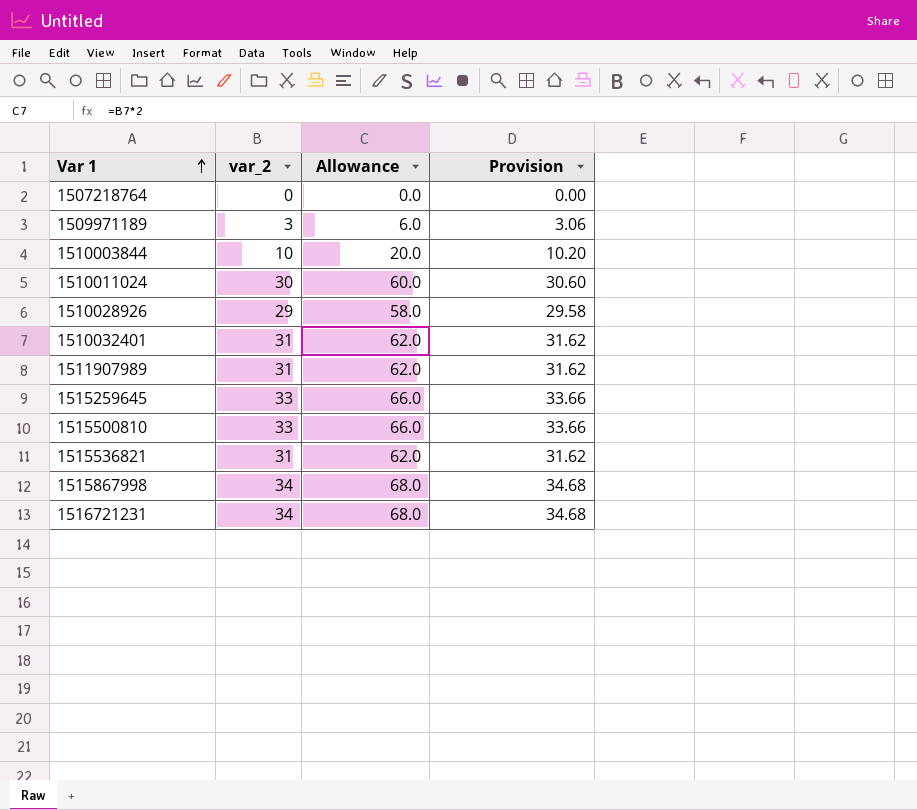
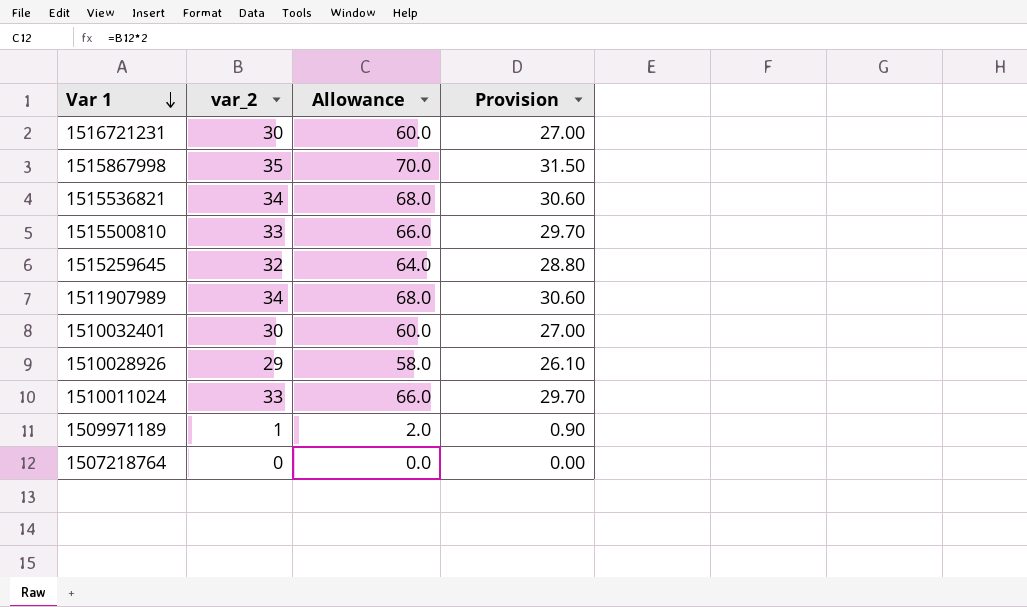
row order: Var 1 ascending -> Var 1 descending
column Provision | formula: [var_2] * 1.02 -> [var_2] * 0.9
row 1510003844: 10 | 20.0 | 10.20 -> none
1516721231 | var_2: 34 -> 30
1516721231 | Allowance: 68.0 -> 60.0
1515867998 | var_2: 34 -> 35
1515867998 | Allowance: 68.0 -> 70.0
1515536821 | var_2: 31 -> 34
1515536821 | Allowance: 62.0 -> 68.0
1515259645 | var_2: 33 -> 32
1515259645 | Allowance: 66.0 -> 64.0
1511907989 | var_2: 31 -> 34
1511907989 | Allowance: 62.0 -> 68.0
1510032401 | var_2: 31 -> 30
1510032401 | Allowance: 62.0 -> 60.0
1510011024 | var_2: 30 -> 33
1510011024 | Allowance: 60.0 -> 66.0
1509971189 | var_2: 3 -> 1
1509971189 | Allowance: 6.0 -> 2.0

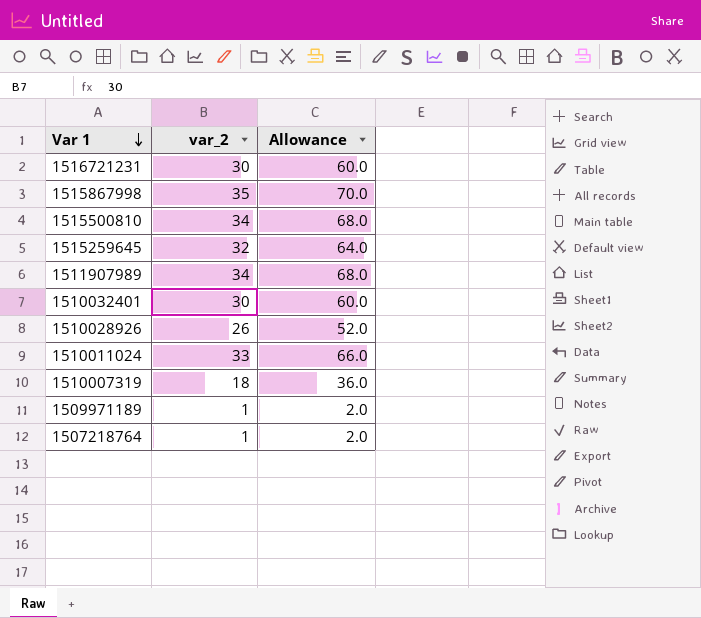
column Provision | formula: [var_2] * 0.9 -> none
row 1515536821: 34 | 68.0 | 30.60 -> none
1515500810 | var_2: 33 -> 34
1515500810 | Allowance: 66.0 -> 68.0
1510028926 | var_2: 29 -> 26
1510028926 | Allowance: 58.0 -> 52.0
row 1510007319: none -> 18 | 36.0
1507218764 | var_2: 0 -> 1
1507218764 | Allowance: 0.0 -> 2.0

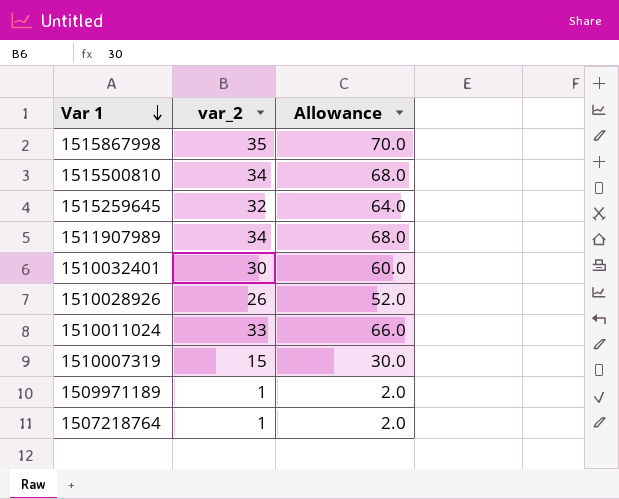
row 1516721231: 30 | 60.0 -> none
1510007319 | var_2: 18 -> 15
1510007319 | Allowance: 36.0 -> 30.0

